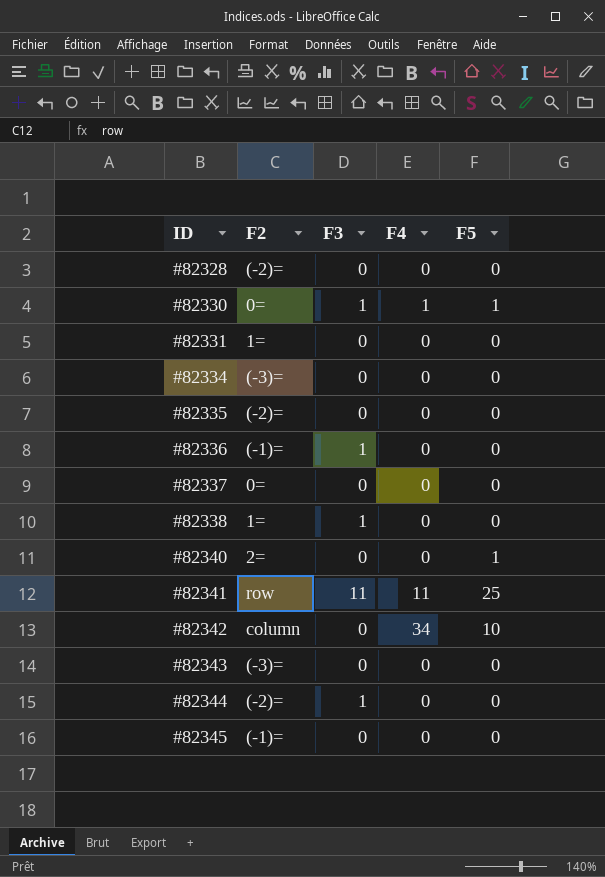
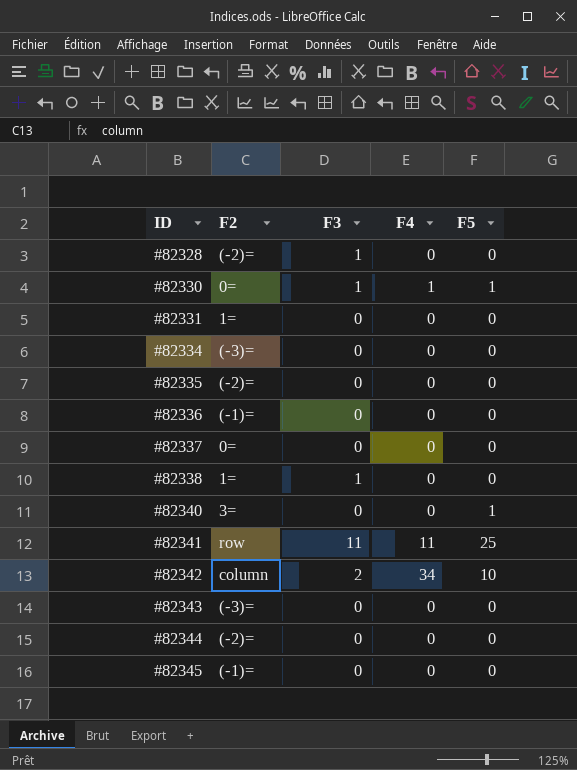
#82328 | F3: 0 -> 1
#82336 | F3: 1 -> 0
#82340 | F2: 2= -> 3=
#82342 | F3: 0 -> 2
#82344 | F3: 1 -> 0

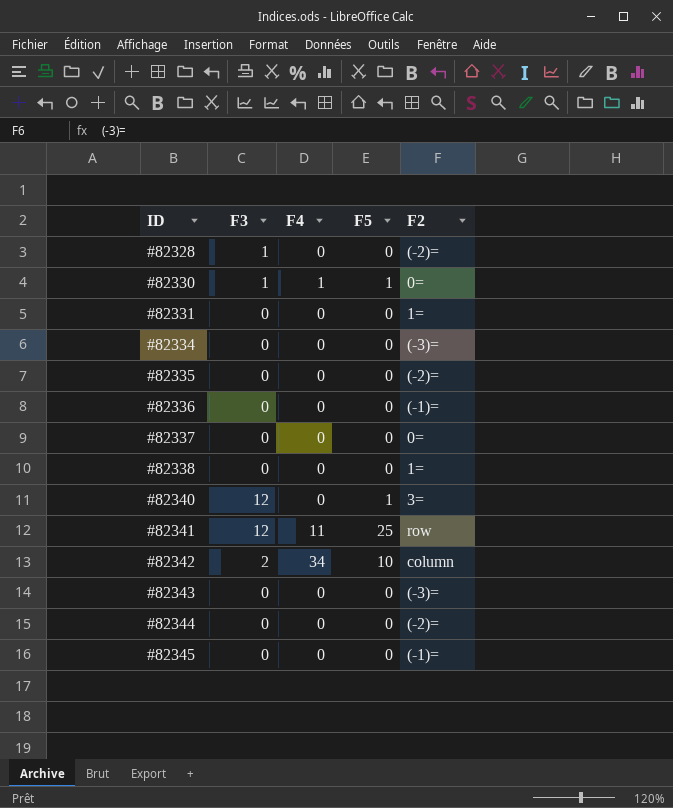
column F2 | position: 2 -> 5
#82338 | F3: 1 -> 0
#82340 | F3: 0 -> 12
#82341 | F3: 11 -> 12

